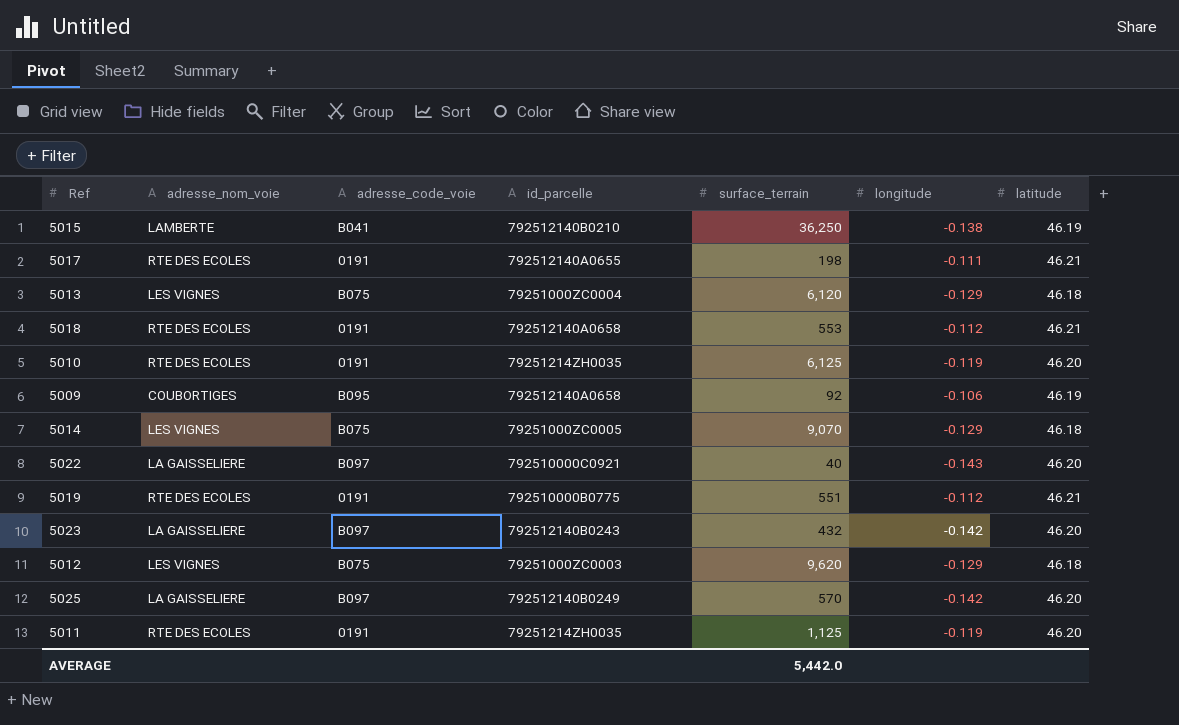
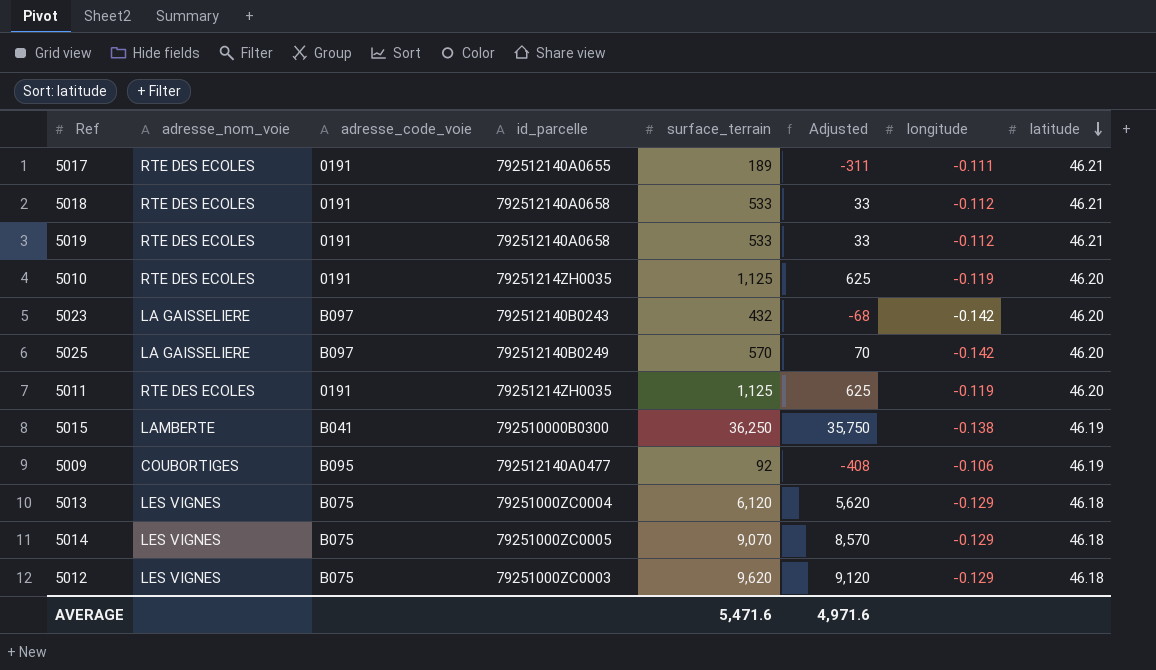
row order: none -> latitude descending
column Adjusted | formula: none -> [surface_terrain] - 500
row 5022: LA GAISSELIERE | B097 | 792510000C0921 | 40 | -0.143 | 46.20 -> none
5017 | surface_terrain: 198 -> 189
5018 | surface_terrain: 553 -> 533
5019 | id_parcelle: 792510000B0775 -> 792512140A0658
5019 | surface_terrain: 551 -> 533
5010 | surface_terrain: 6,125 -> 1,125
5015 | id_parcelle: 792512140B0210 -> 792510000B0300
5009 | id_parcelle: 792512140A0658 -> 792512140A0477
AVERAGE | surface_terrain: 5,442.0 -> 5,471.6

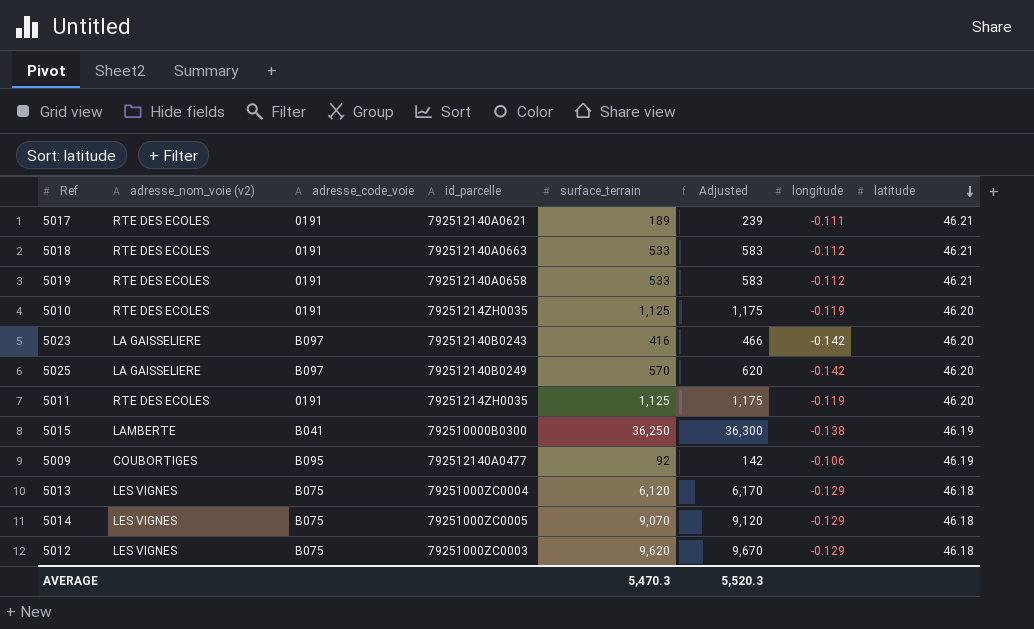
column name: adresse_nom_voie -> adresse_nom_voie (v2)
column Adjusted | formula: [surface_terrain] - 500 -> [surface_terrain] + 50
5017 | id_parcelle: 792512140A0655 -> 792512140A0621
5018 | id_parcelle: 792512140A0658 -> 792512140A0663
5023 | surface_terrain: 432 -> 416
AVERAGE | surface_terrain: 5,471.6 -> 5,470.3
AVERAGE | Adjusted: 4,971.6 -> 5,520.3

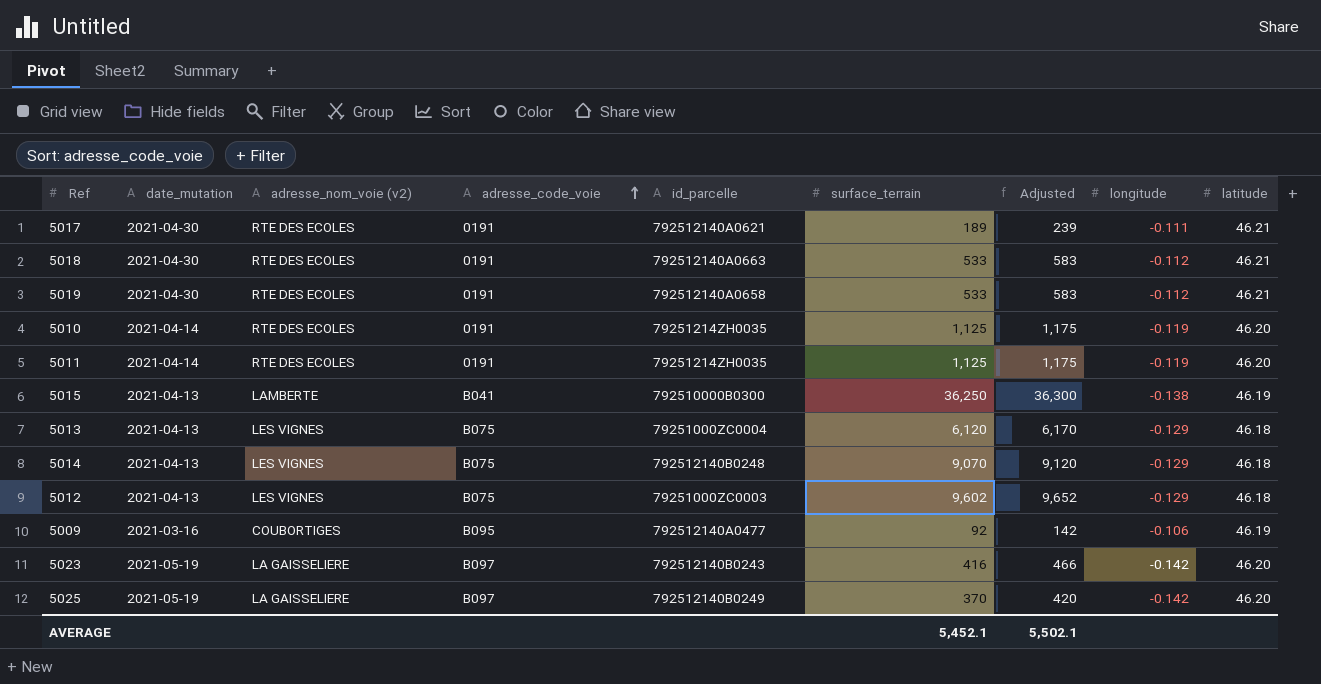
row order: latitude descending -> adresse_code_voie ascending
column date_mutation | position: none -> 2
5014 | id_parcelle: 79251000ZC0005 -> 792512140B0248
5012 | surface_terrain: 9,620 -> 9,602
5012 | Adjusted: 9,670 -> 9,652
5025 | surface_terrain: 570 -> 370
5025 | Adjusted: 620 -> 420
AVERAGE | surface_terrain: 5,470.3 -> 5,452.1
AVERAGE | Adjusted: 5,520.3 -> 5,502.1

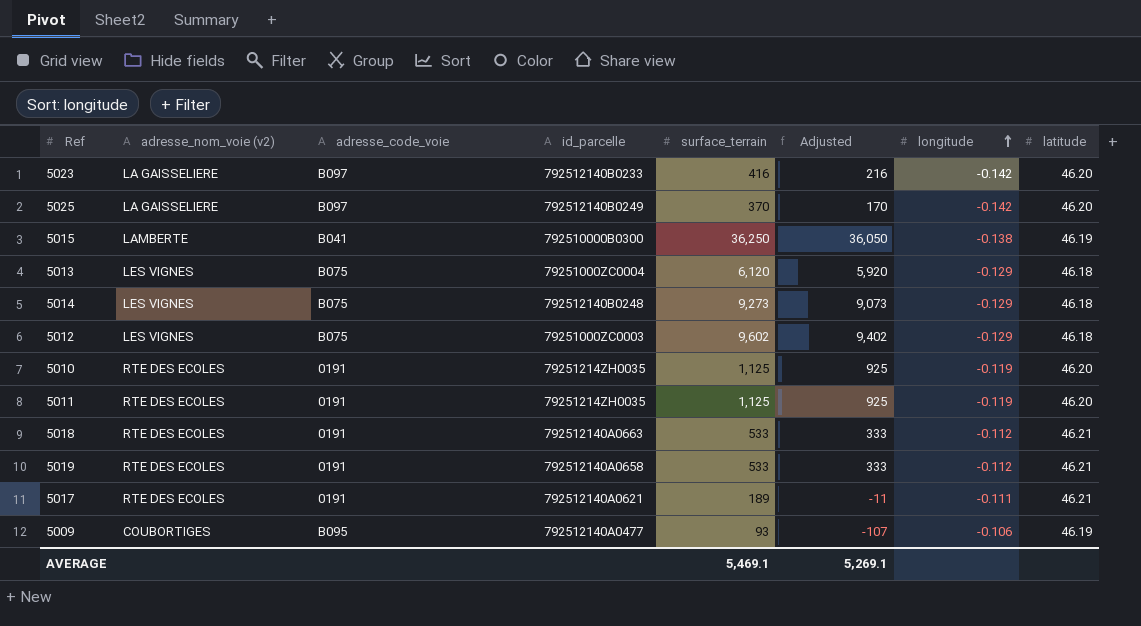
row order: adresse_code_voie ascending -> longitude ascending
column date_mutation | position: 2 -> none
column Adjusted | formula: [surface_terrain] + 50 -> [surface_terrain] - 200
5023 | id_parcelle: 792512140B0243 -> 792512140B0233
5014 | surface_terrain: 9,070 -> 9,273
5009 | surface_terrain: 92 -> 93
AVERAGE | surface_terrain: 5,452.1 -> 5,469.1
AVERAGE | Adjusted: 5,502.1 -> 5,269.1

